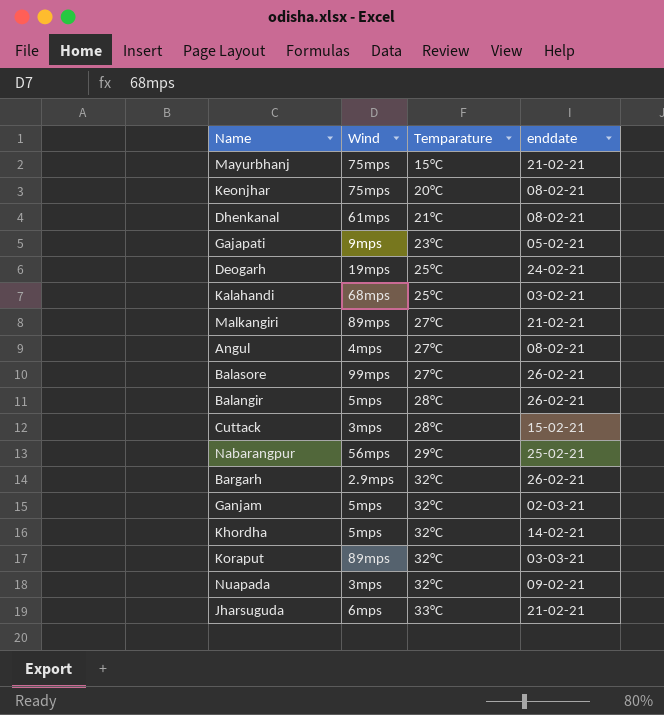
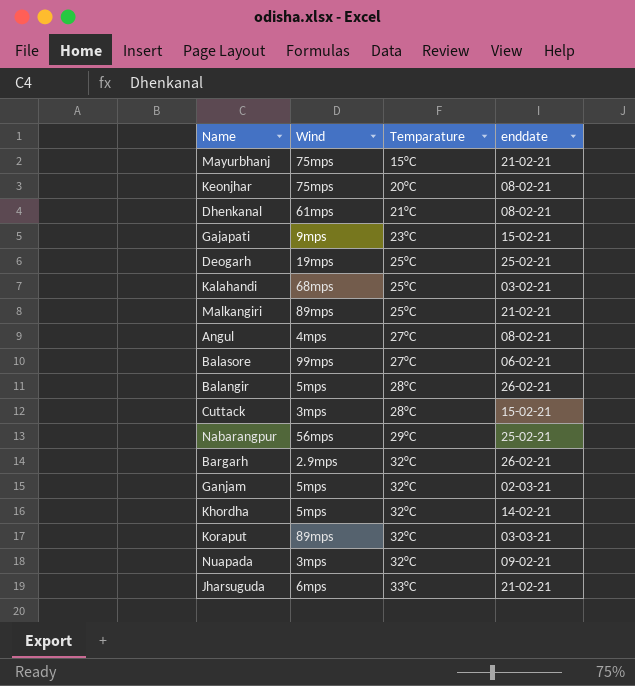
Gajapati | enddate: 05-02-21 -> 15-02-21
Deogarh | enddate: 24-02-21 -> 25-02-21
Malkangiri | Temparature: 27°C -> 25°C
Balasore | enddate: 26-02-21 -> 06-02-21

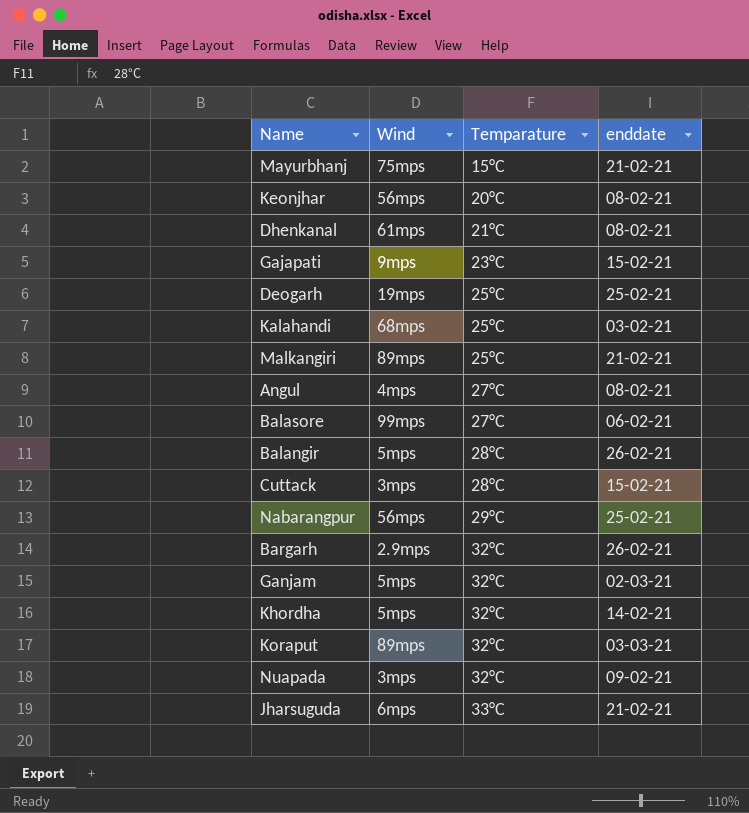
Keonjhar | Wind: 75mps -> 56mps

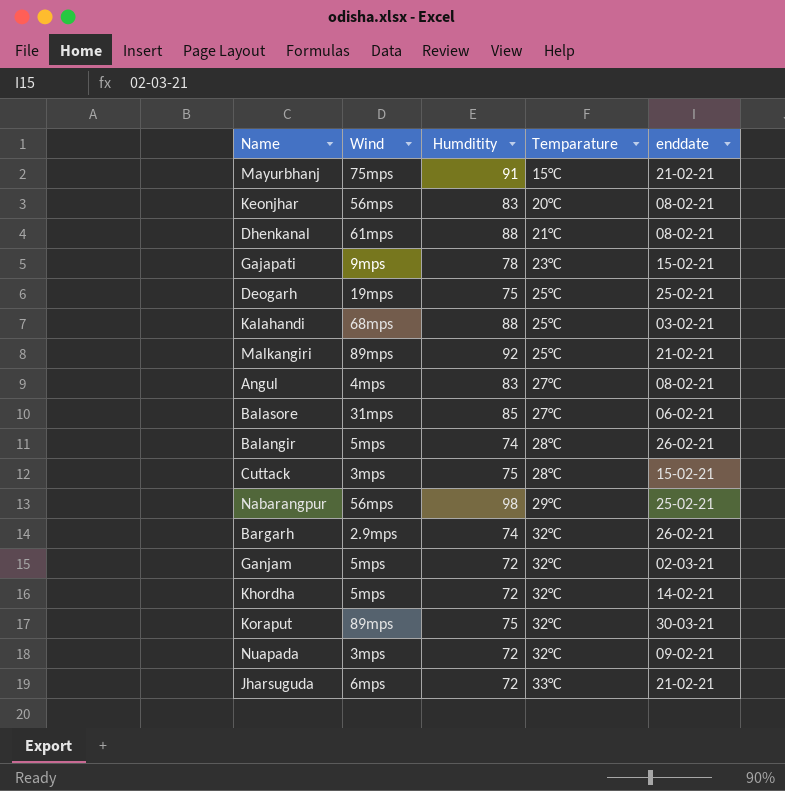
column Humditity | position: none -> 3
Balasore | Wind: 99mps -> 31mps
Koraput | enddate: 03-03-21 -> 30-03-21

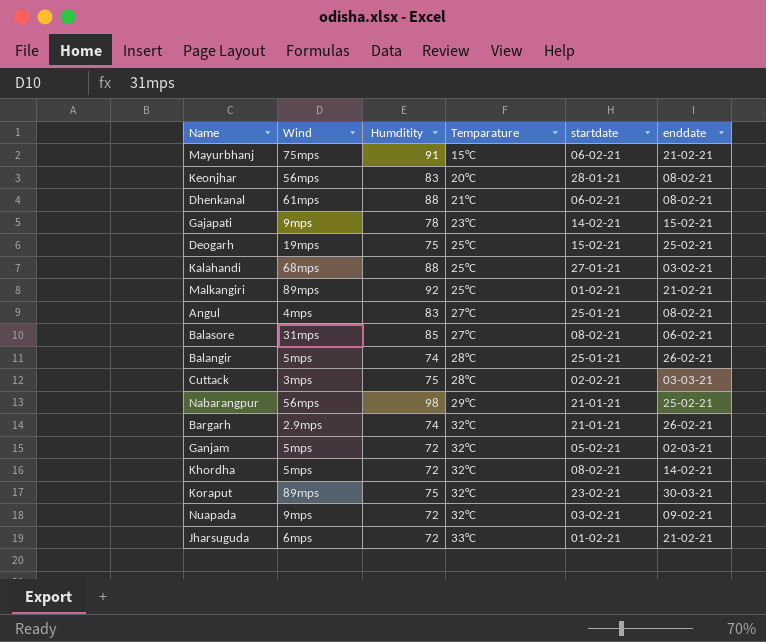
column startdate | position: none -> 5
Cuttack | enddate: 15-02-21 -> 03-03-21
Nuapada | Wind: 3mps -> 9mps

